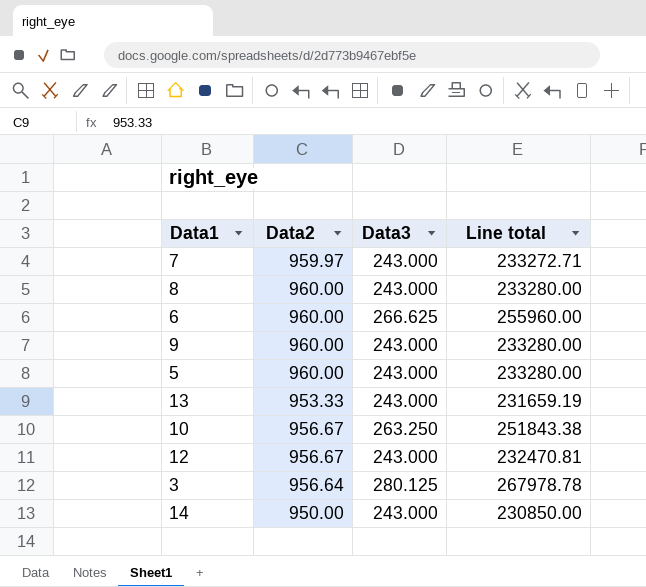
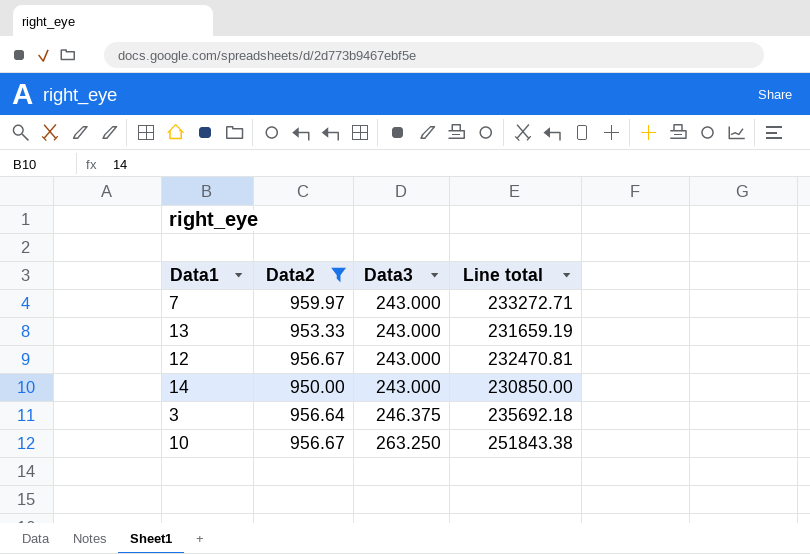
filter: none -> Data2 != 960.00
row order: none -> Data3 ascending
3 | Data3: 280.125 -> 246.375
3 | Line total: 267978.78 -> 235692.18

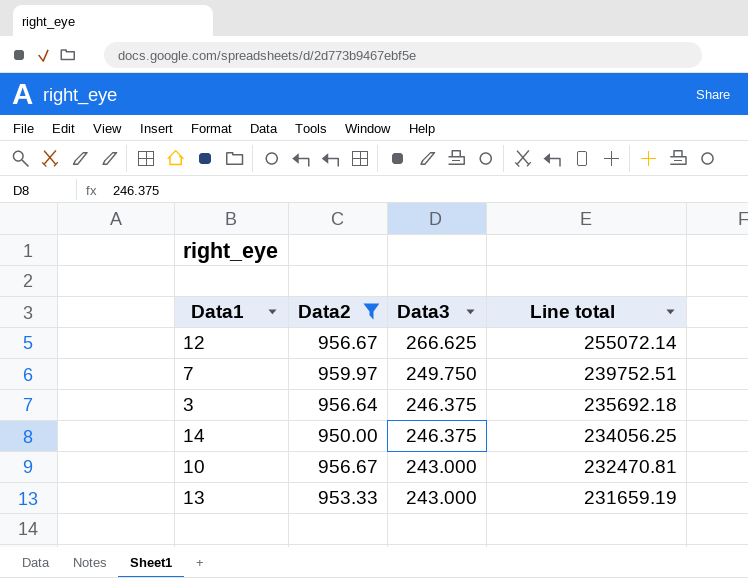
row order: Data3 ascending -> Data3 descending
12 | Data3: 243.000 -> 266.625
12 | Line total: 232470.81 -> 255072.14
7 | Data3: 243.000 -> 249.750
7 | Line total: 233272.71 -> 239752.51
14 | Data3: 243.000 -> 246.375
14 | Line total: 230850.00 -> 234056.25
10 | Data3: 263.250 -> 243.000
10 | Line total: 251843.38 -> 232470.81

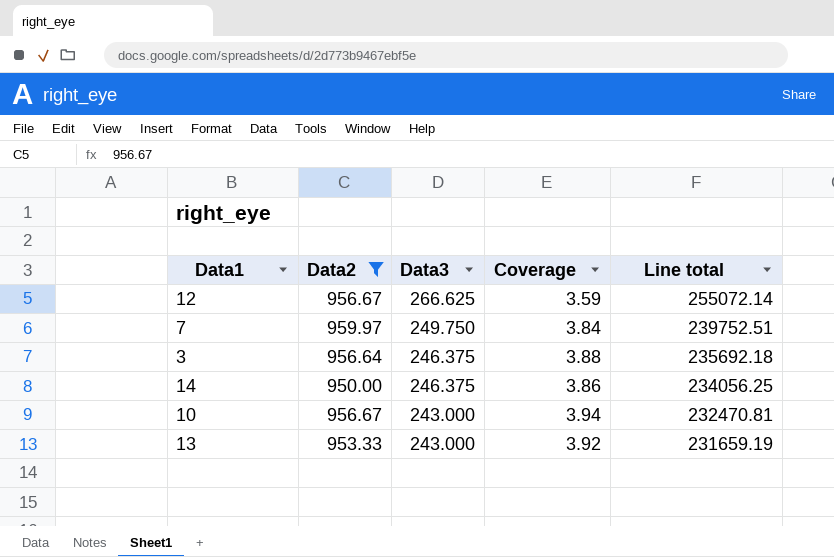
column Coverage | formula: none -> [Data2] / [Data3]

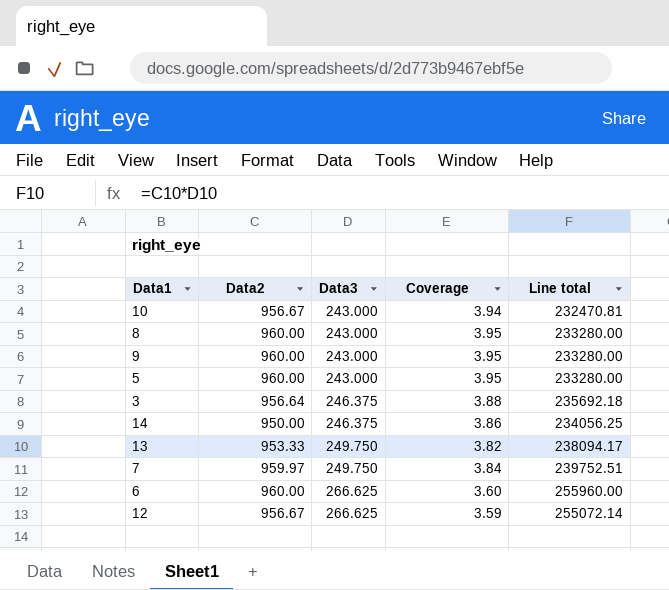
filter: Data2 != 960.00 -> none
row order: Data3 descending -> Data3 ascending
13 | Data3: 243.000 -> 249.750
13 | Coverage: 3.92 -> 3.82
13 | Line total: 231659.19 -> 238094.17

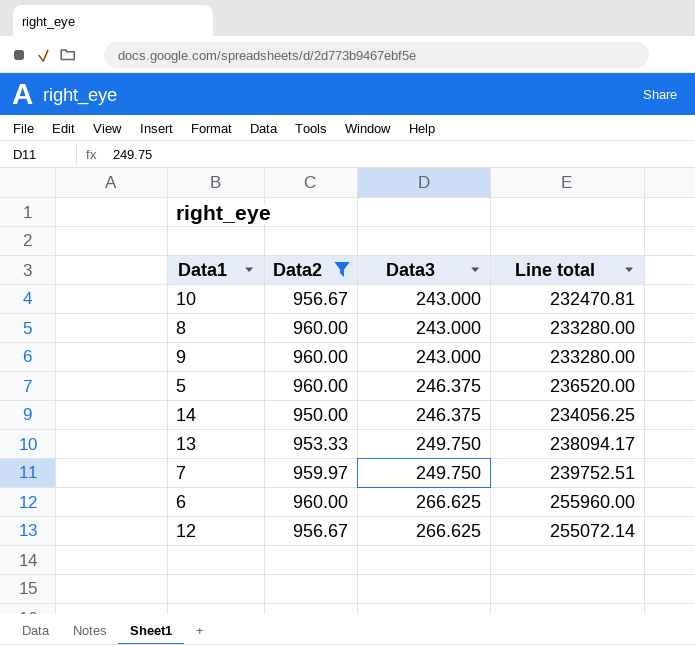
filter: none -> Data2 != 956.64
column Coverage | formula: [Data2] / [Data3] -> none
5 | Data3: 243.000 -> 246.375
5 | Line total: 233280.00 -> 236520.00

